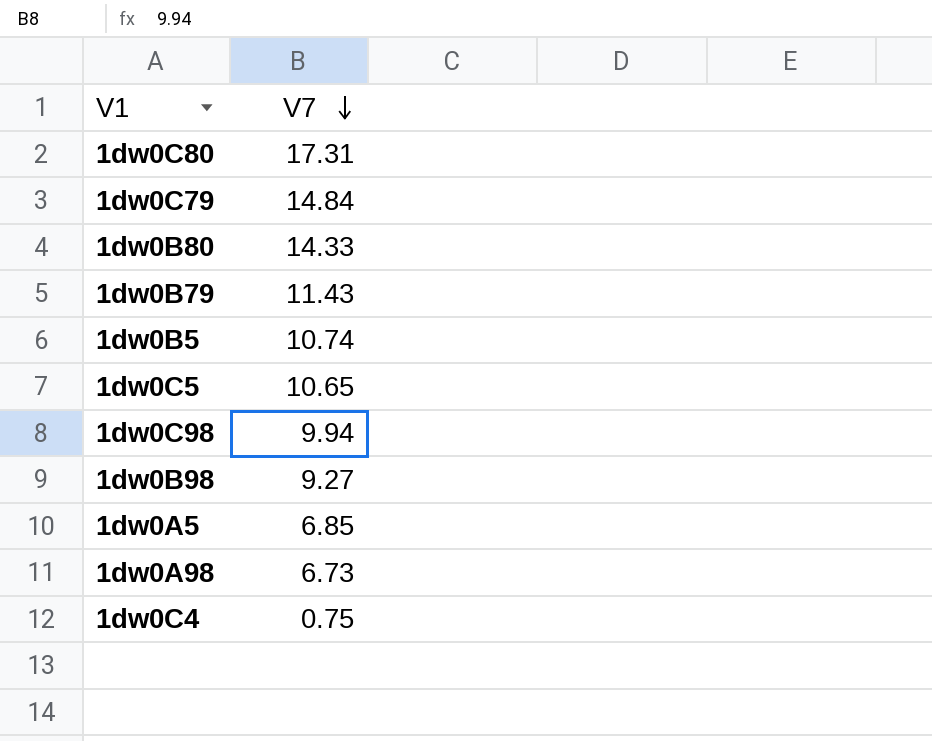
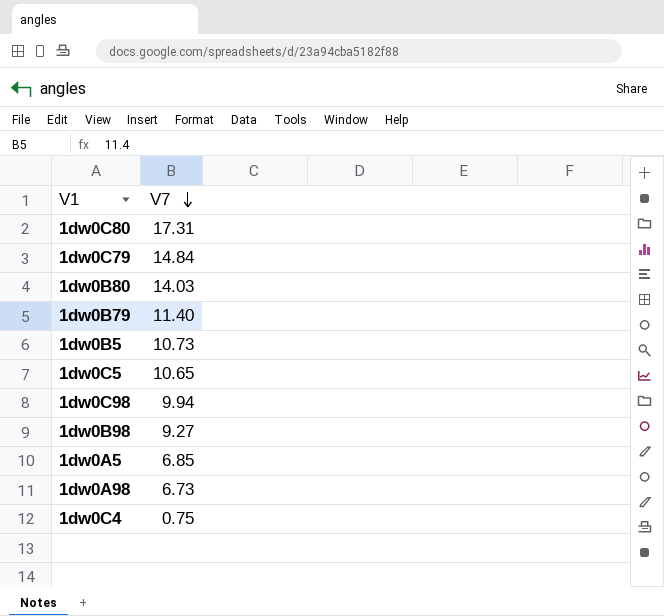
1dw0B80 | V7: 14.33 -> 14.03
1dw0B79 | V7: 11.43 -> 11.40
1dw0B5 | V7: 10.74 -> 10.73

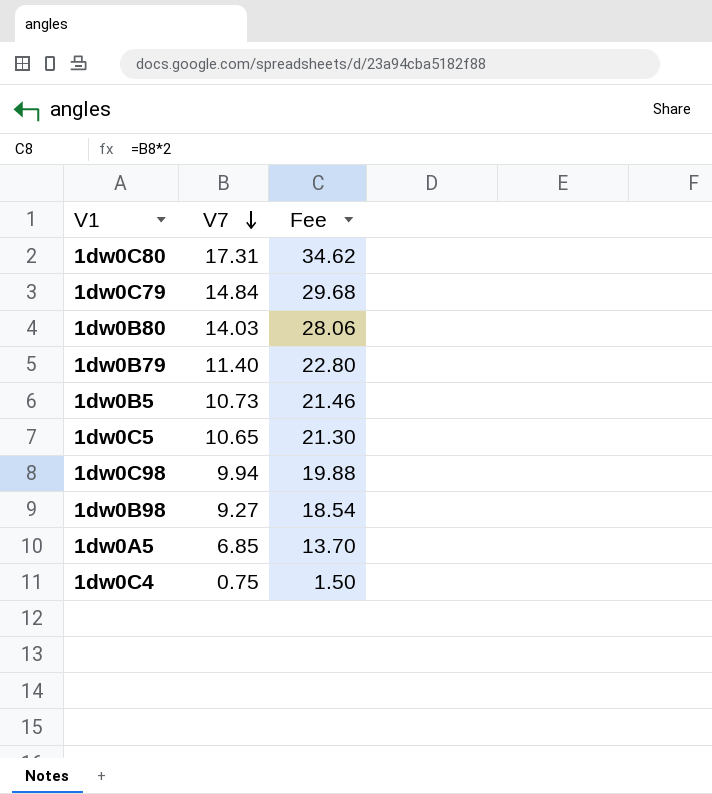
column Fee | formula: none -> [V7] * 2
row 1dw0A98: 6.73 -> none

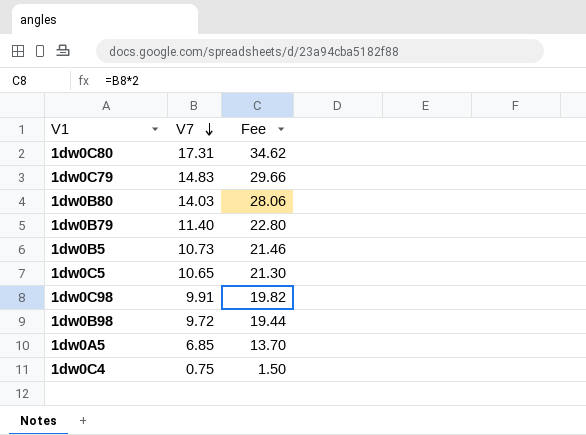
1dw0C79 | V7: 14.84 -> 14.83
1dw0C79 | Fee: 29.68 -> 29.66
1dw0C98 | V7: 9.94 -> 9.91
1dw0C98 | Fee: 19.88 -> 19.82
1dw0B98 | V7: 9.27 -> 9.72
1dw0B98 | Fee: 18.54 -> 19.44

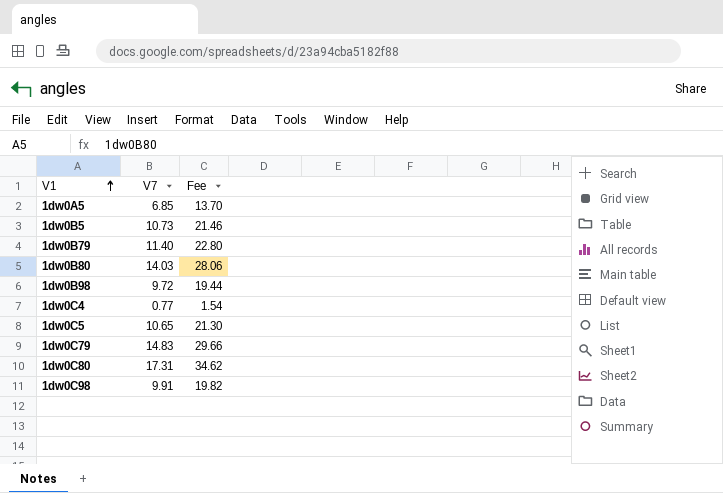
row order: V7 descending -> V1 ascending
1dw0C4 | V7: 0.75 -> 0.77
1dw0C4 | Fee: 1.50 -> 1.54

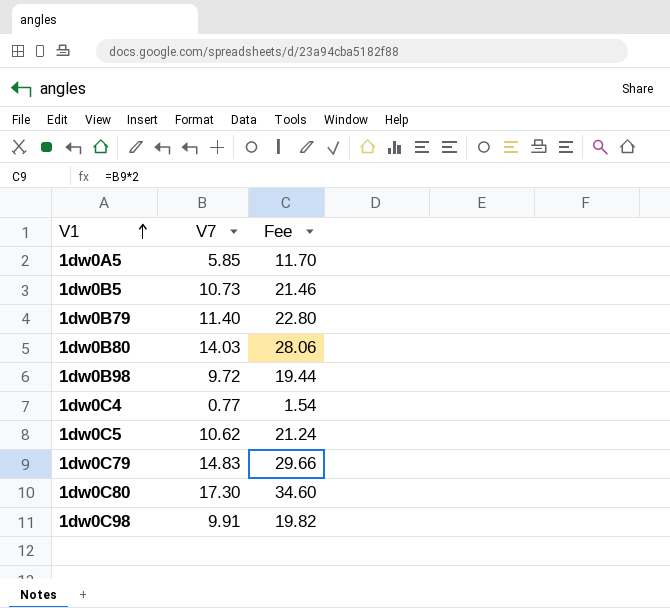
1dw0A5 | V7: 6.85 -> 5.85
1dw0A5 | Fee: 13.70 -> 11.70
1dw0C5 | V7: 10.65 -> 10.62
1dw0C5 | Fee: 21.30 -> 21.24
1dw0C80 | V7: 17.31 -> 17.30
1dw0C80 | Fee: 34.62 -> 34.60

